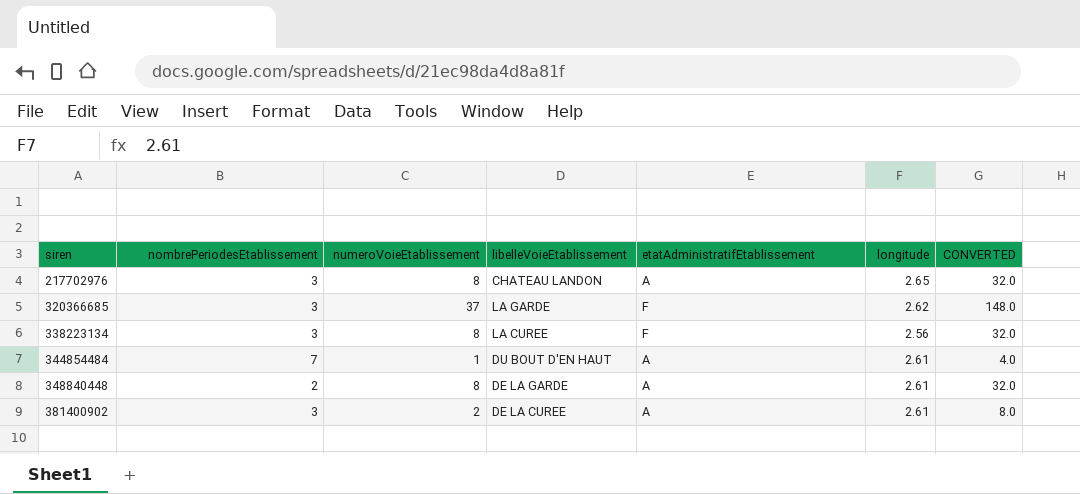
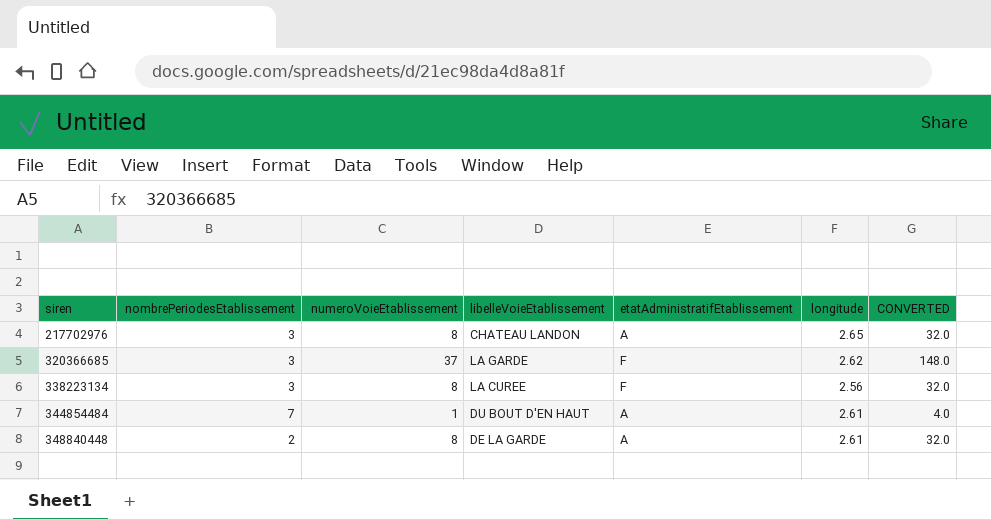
row 381400902: 3 | 2 | DE LA CUREE | A | 2.61 | 8.0 -> none

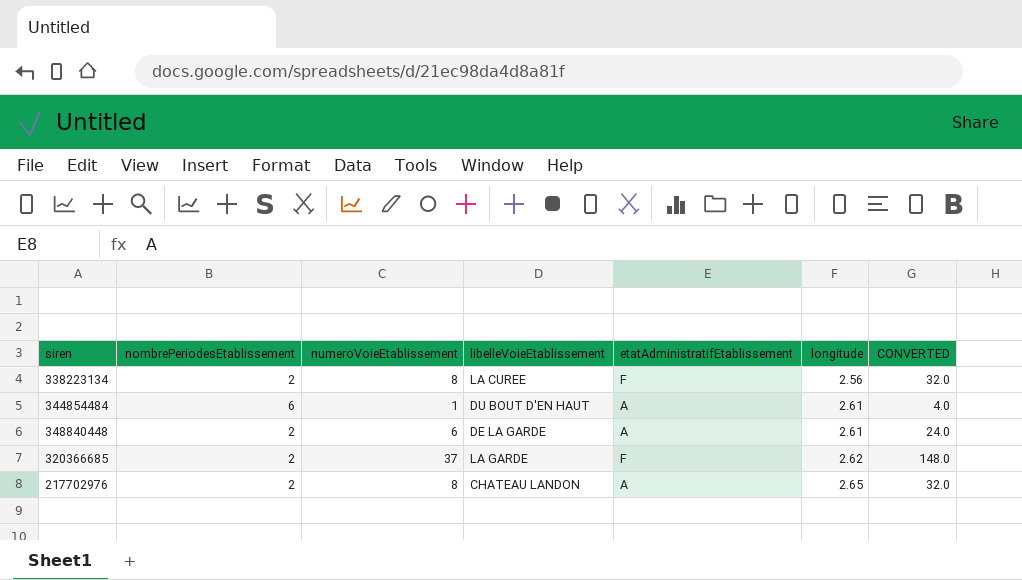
row order: siren ascending -> longitude ascending
338223134 | nombrePeriodesEtablissement: 3 -> 2
344854484 | nombrePeriodesEtablissement: 7 -> 6
348840448 | numeroVoieEtablissement: 8 -> 6
348840448 | CONVERTED: 32.0 -> 24.0
320366685 | nombrePeriodesEtablissement: 3 -> 2
217702976 | nombrePeriodesEtablissement: 3 -> 2

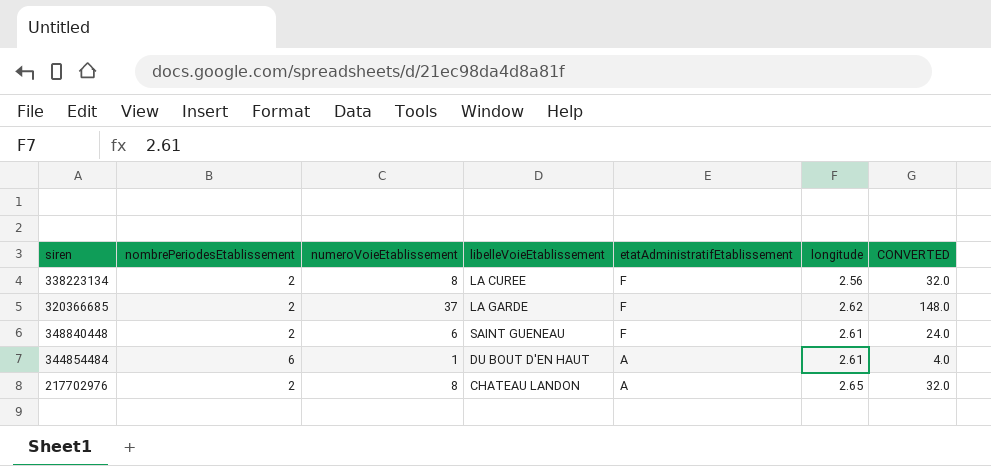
row order: longitude ascending -> etatAdministratifEtablissement descending
348840448 | libelleVoieEtablissement: DE LA GARDE -> SAINT GUENEAU
348840448 | etatAdministratifEtablissement: A -> F

